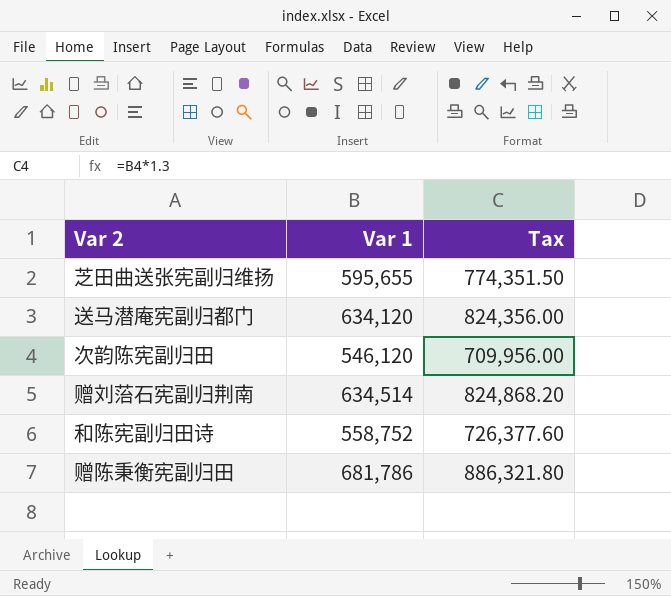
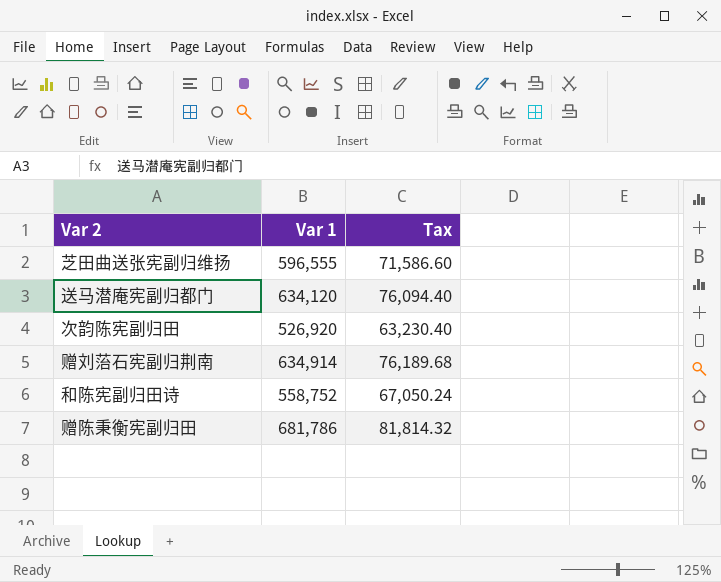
column Tax | formula: [Var 1] * 1.3 -> [Var 1] * 0.12
芝田曲送张宪副归维扬 | Var 1: 595,655 -> 596,555
次韵陈宪副归田 | Var 1: 546,120 -> 526,920
赠刘菭石宪副归荆南 | Var 1: 634,514 -> 634,914

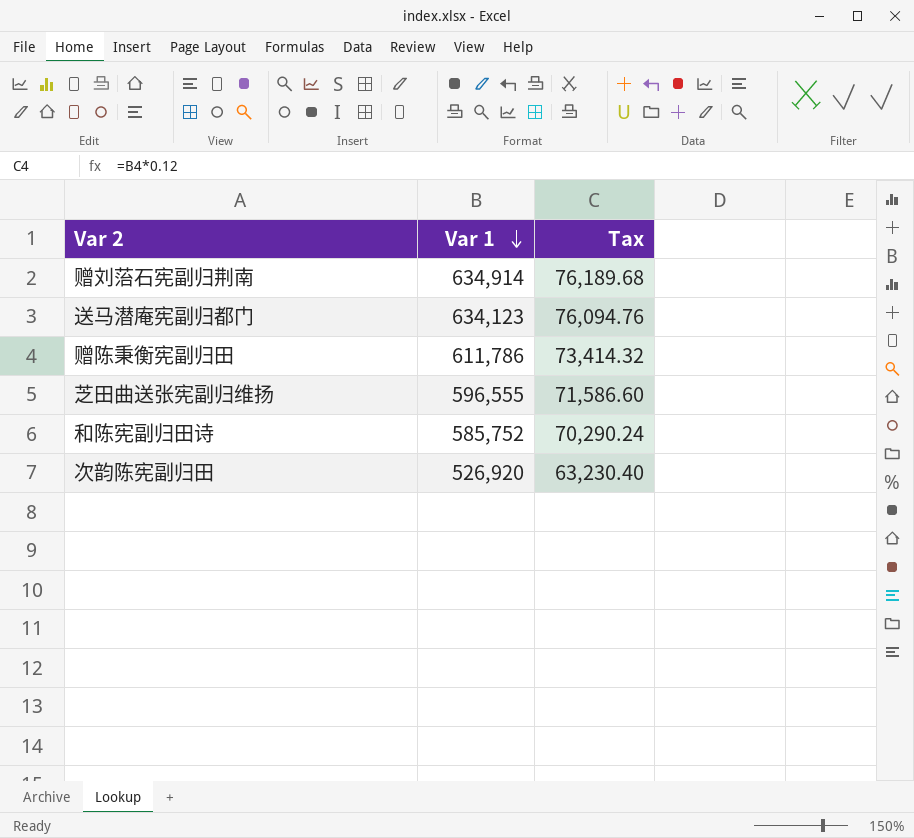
row order: none -> Var 1 descending
送马潜庵宪副归都门 | Var 1: 634,120 -> 634,123
送马潜庵宪副归都门 | Tax: 76,094.40 -> 76,094.76
赠陈秉衡宪副归田 | Var 1: 681,786 -> 611,786
赠陈秉衡宪副归田 | Tax: 81,814.32 -> 73,414.32
和陈宪副归田诗 | Var 1: 558,752 -> 585,752
和陈宪副归田诗 | Tax: 67,050.24 -> 70,290.24

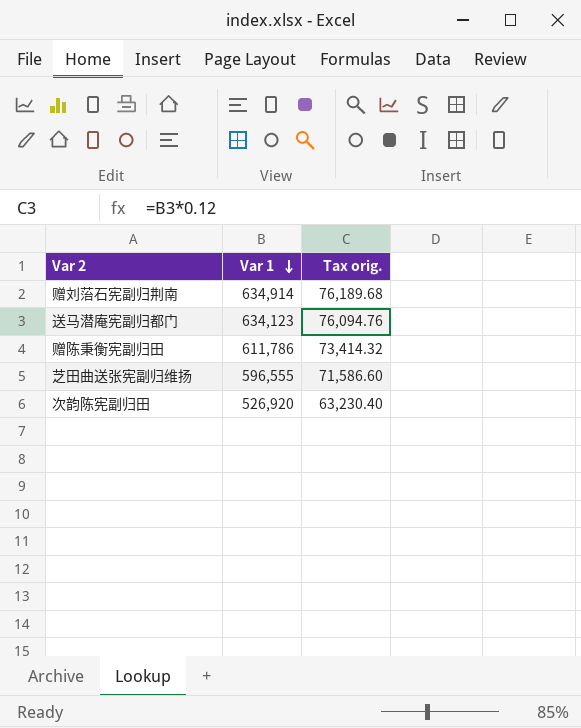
column name: Tax -> Tax orig.
row 和陈宪副归田诗: 585,752 | 70,290.24 -> none

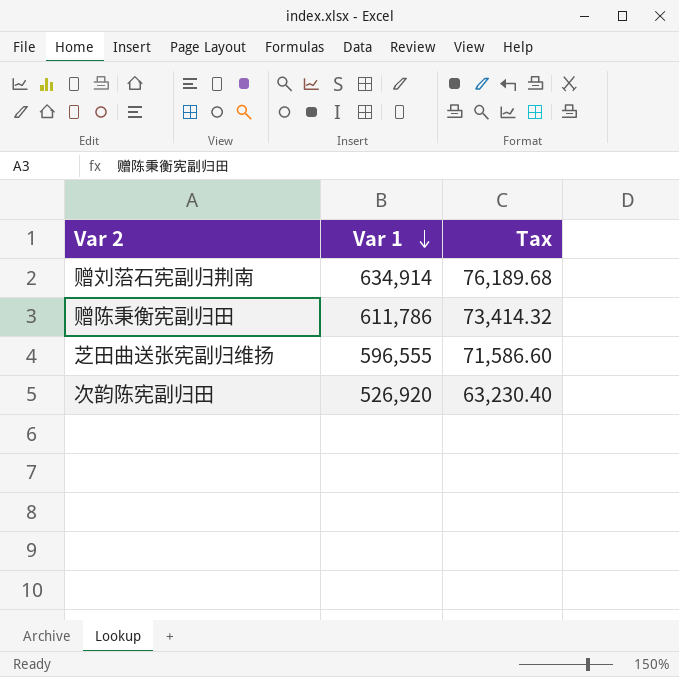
column name: Tax orig. -> Tax
row 送马潜庵宪副归都门: 634,123 | 76,094.76 -> none

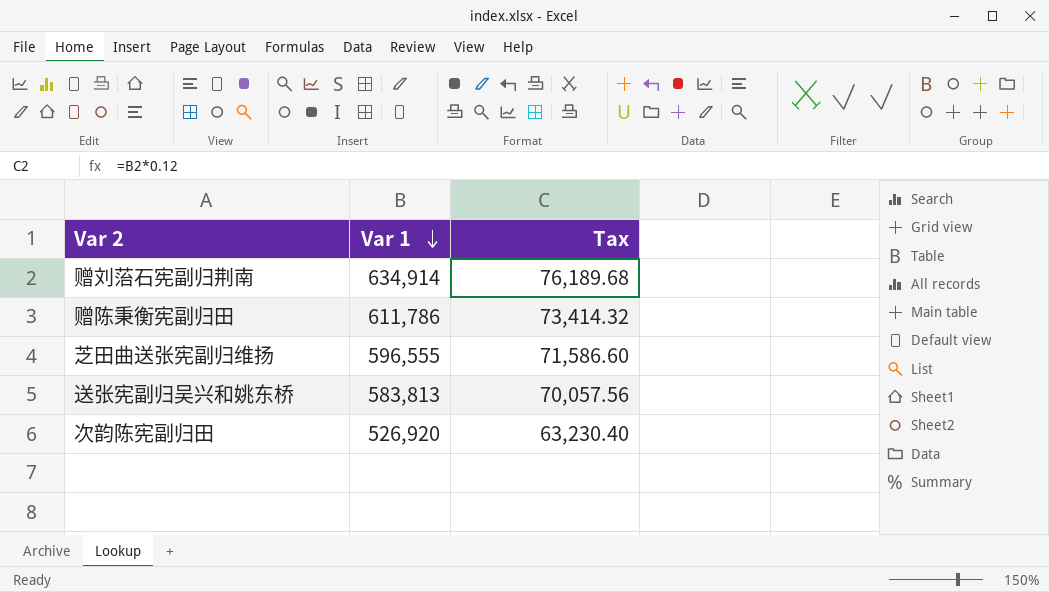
row 送张宪副归吴兴和姚东桥: none -> 583,813 | 70,057.56

